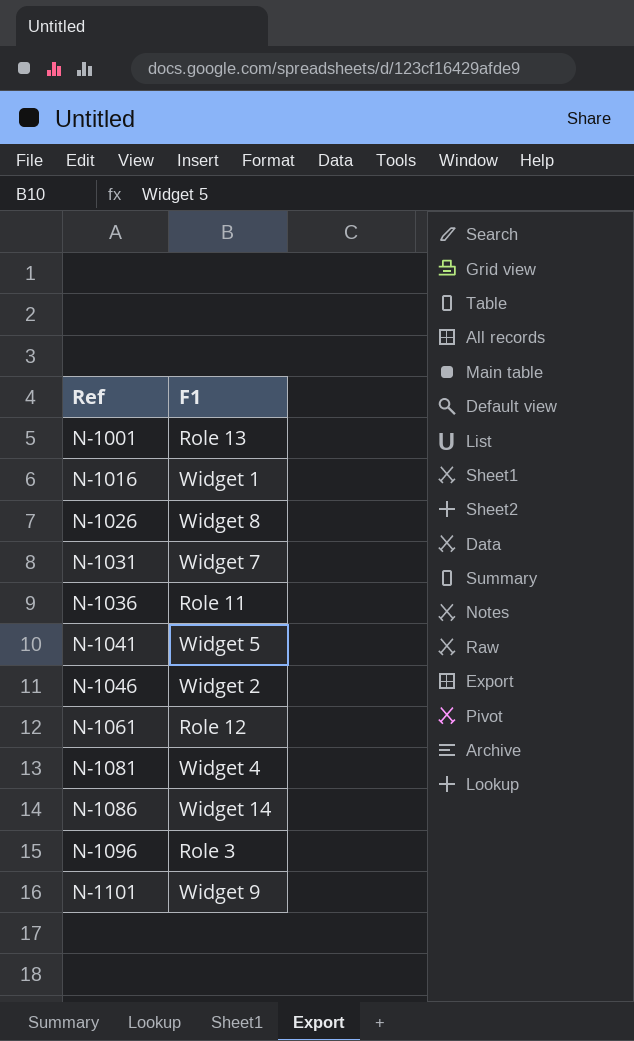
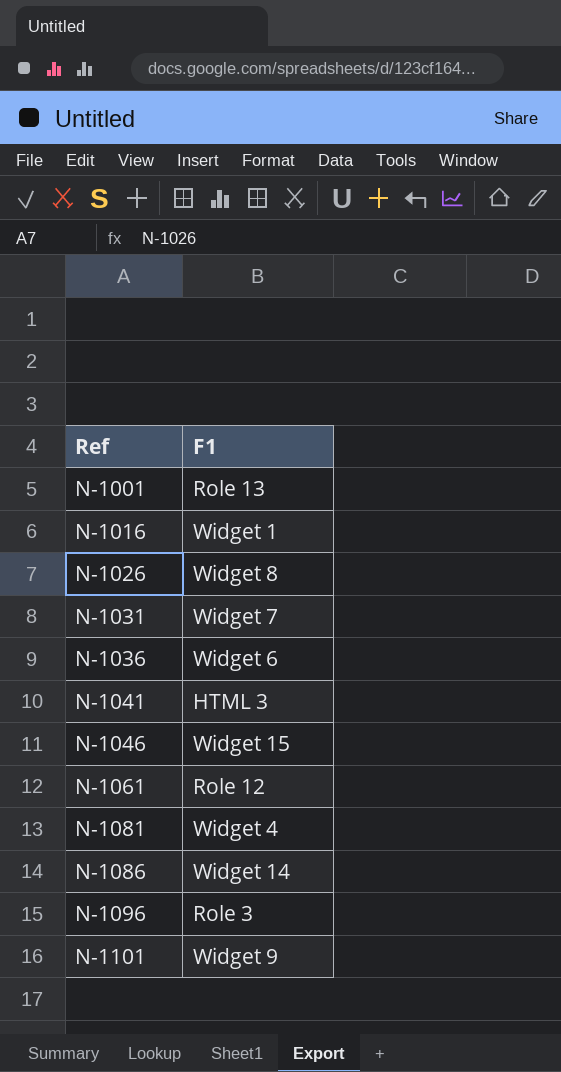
N-1036 | F1: Role 11 -> Widget 6
N-1041 | F1: Widget 5 -> HTML 3
N-1046 | F1: Widget 2 -> Widget 15

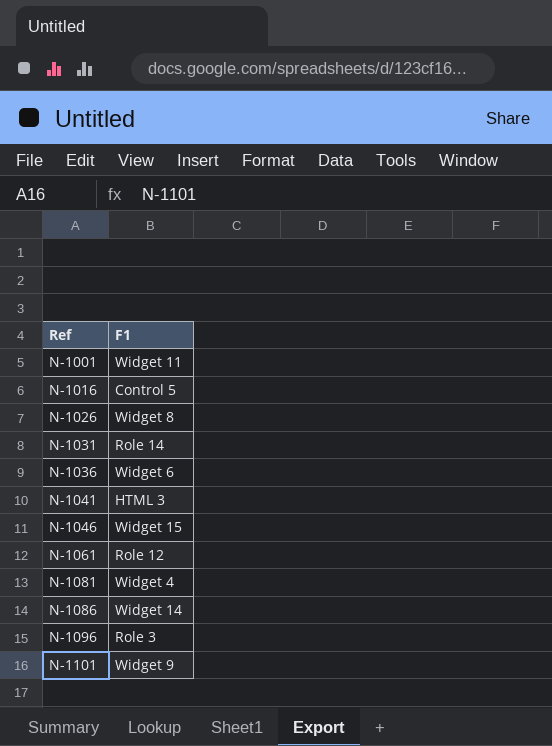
N-1001 | F1: Role 13 -> Widget 11
N-1016 | F1: Widget 1 -> Control 5
N-1031 | F1: Widget 7 -> Role 14

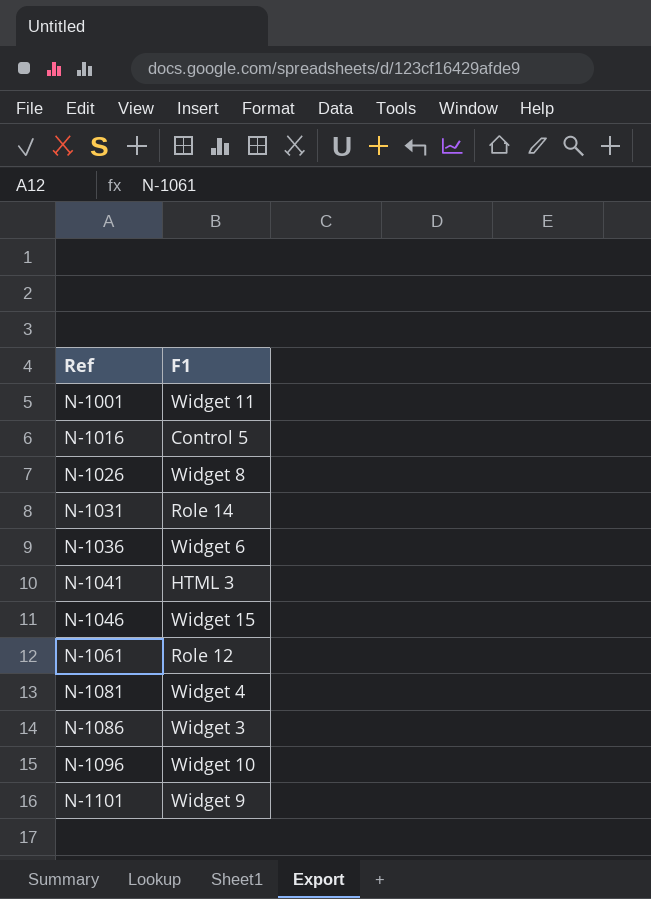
N-1086 | F1: Widget 14 -> Widget 3
N-1096 | F1: Role 3 -> Widget 10

